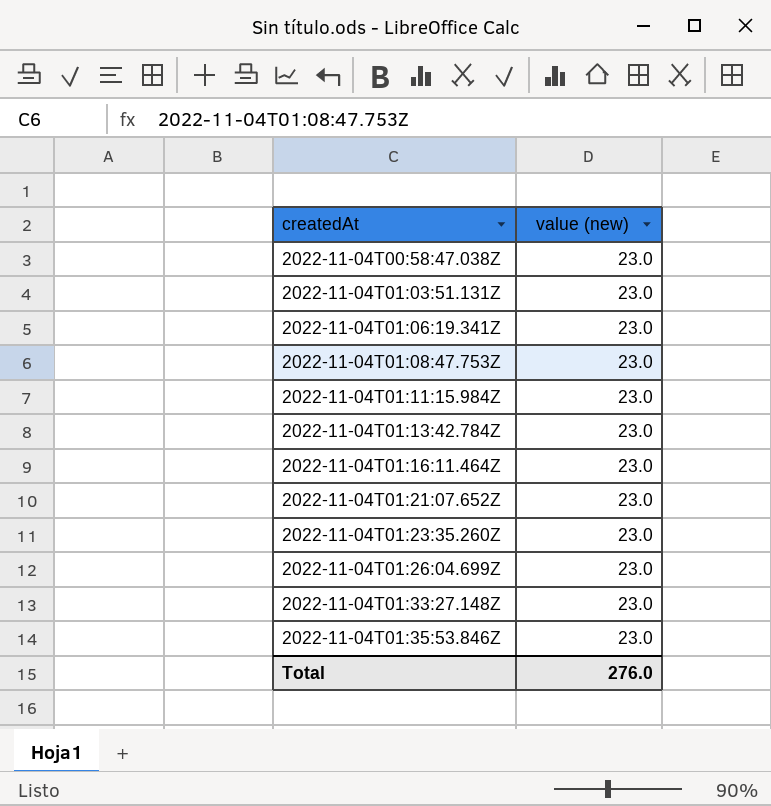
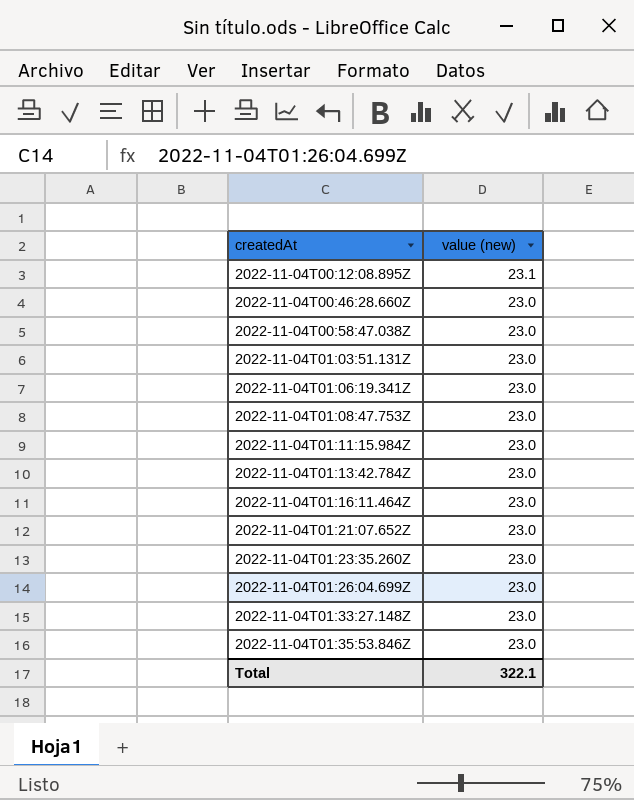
row 2022-11-04T00:12:08.895Z: none -> 23.1
row 2022-11-04T00:46:28.660Z: none -> 23.0
Total | value (new): 276.0 -> 322.1

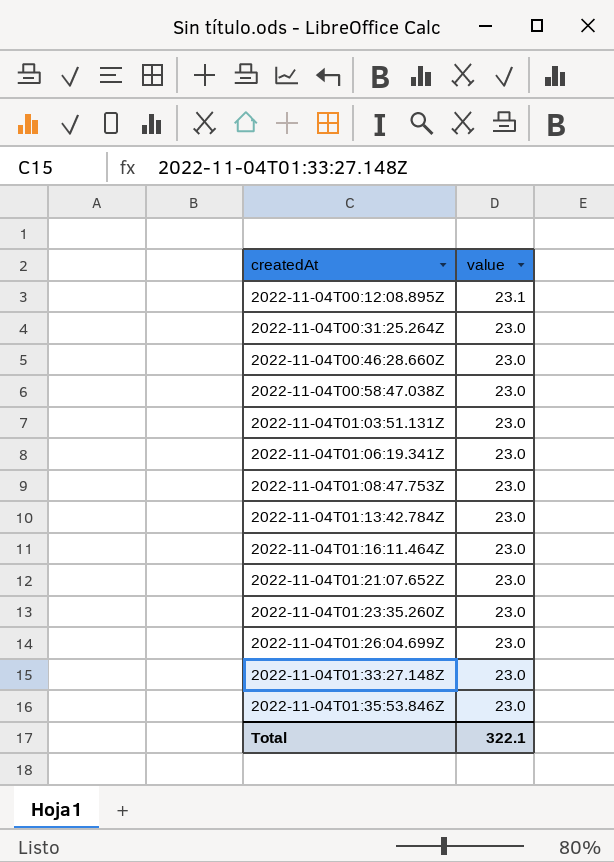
column name: value (new) -> value
row 2022-11-04T01:11:15.984Z: 23.0 -> none
row 2022-11-04T00:31:25.264Z: none -> 23.0

